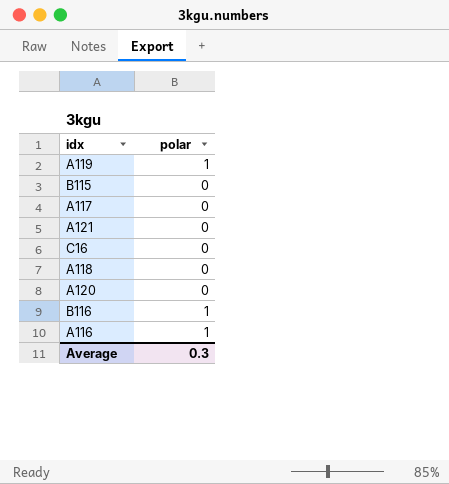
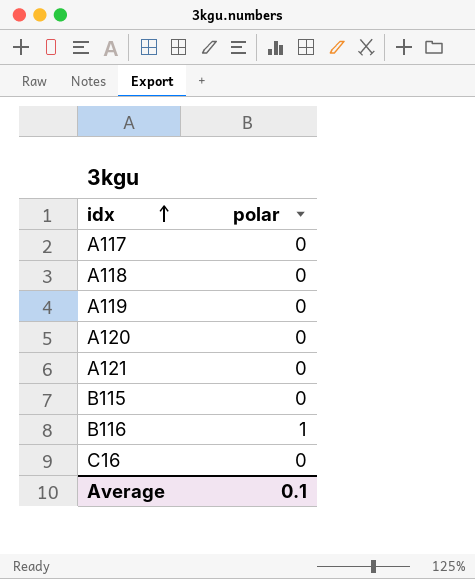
row order: none -> idx ascending
row A116: 1 -> none
A119 | polar: 1 -> 0
Average | polar: 0.3 -> 0.1

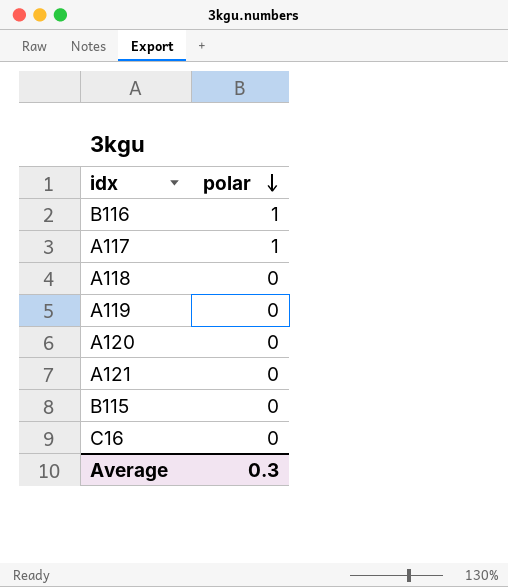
row order: idx ascending -> polar descending
A117 | polar: 0 -> 1
Average | polar: 0.1 -> 0.3

